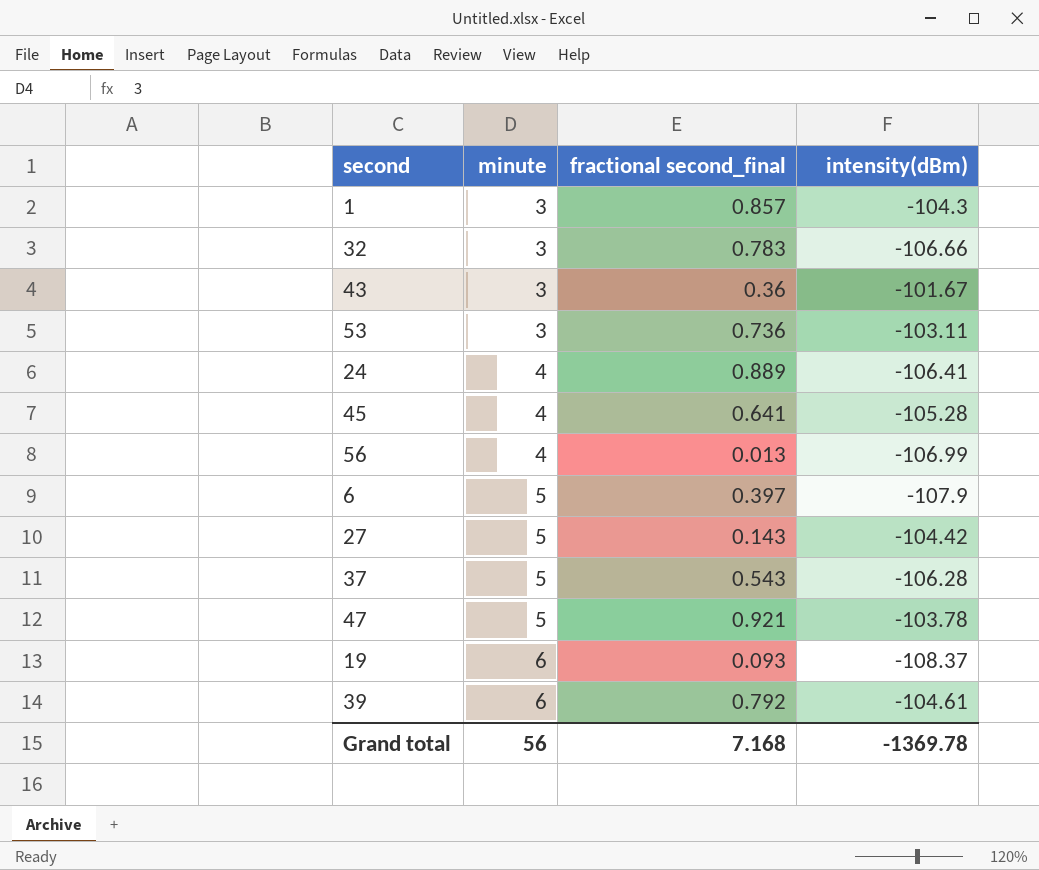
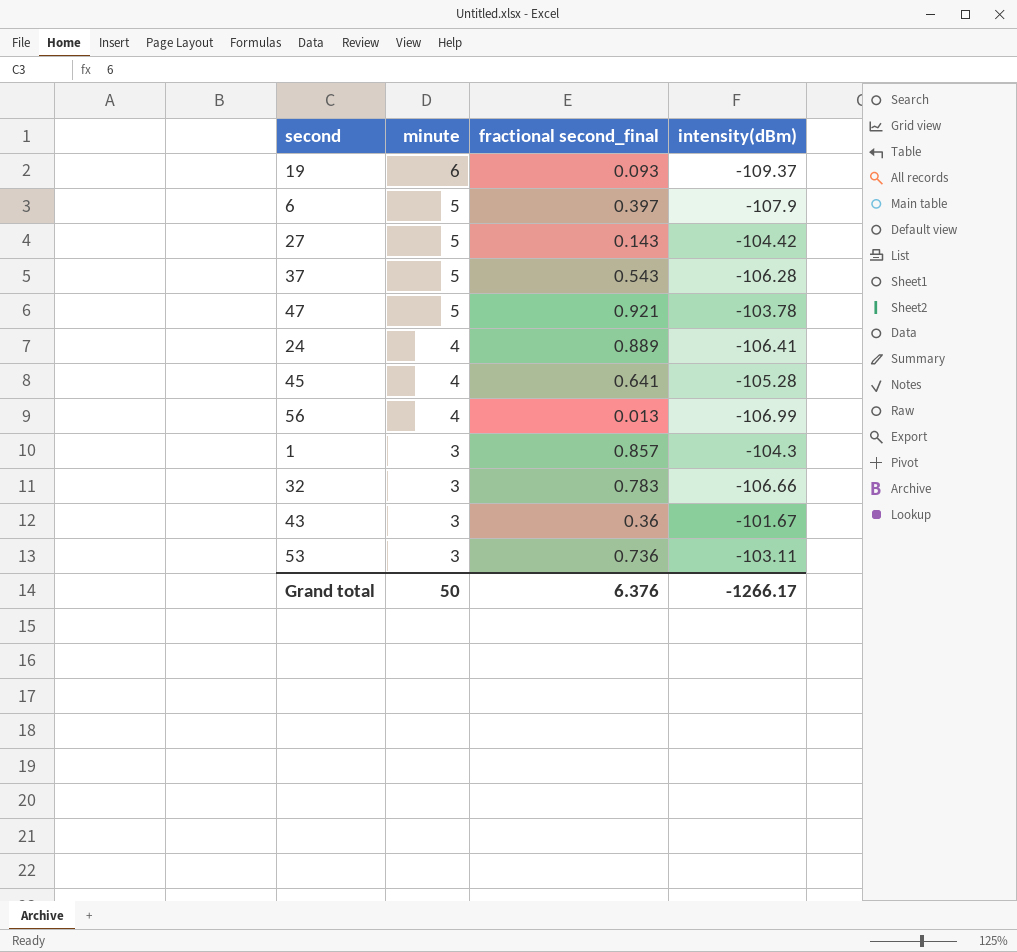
row order: minute ascending -> minute descending
row 39: 6 | 0.792 | -104.61 -> none
19 | intensity(dBm): -108.37 -> -109.37
Grand total | minute: 56 -> 50
Grand total | fractional second_final: 7.168 -> 6.376
Grand total | intensity(dBm): -1369.78 -> -1266.17

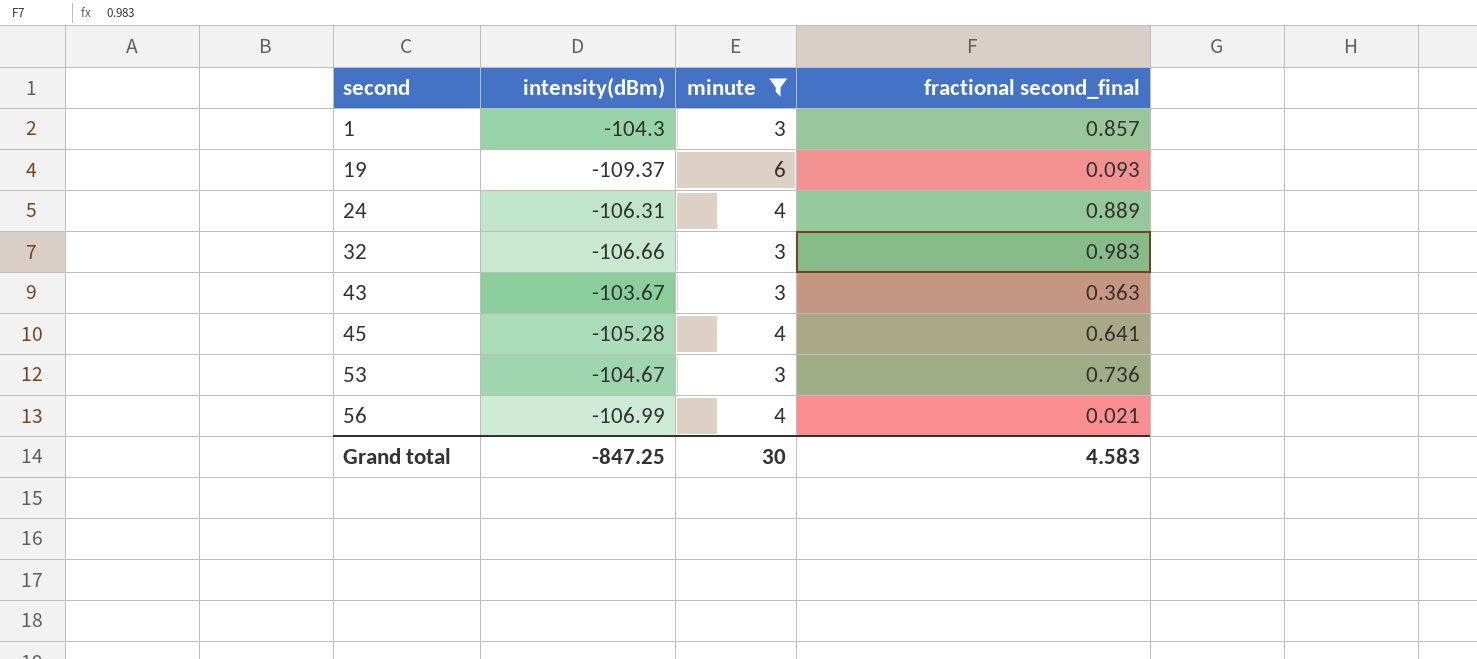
filter: none -> minute != 5
row order: minute descending -> second ascending
column intensity(dBm) | position: 4 -> 2
24 | intensity(dBm): -106.41 -> -106.31
32 | fractional second_final: 0.783 -> 0.983
43 | intensity(dBm): -101.67 -> -103.67
43 | fractional second_final: 0.36 -> 0.363
53 | intensity(dBm): -103.11 -> -104.67
56 | fractional second_final: 0.013 -> 0.021
Grand total | intensity(dBm): -1266.17 -> -847.25
Grand total | minute: 50 -> 30
Grand total | fractional second_final: 6.376 -> 4.583

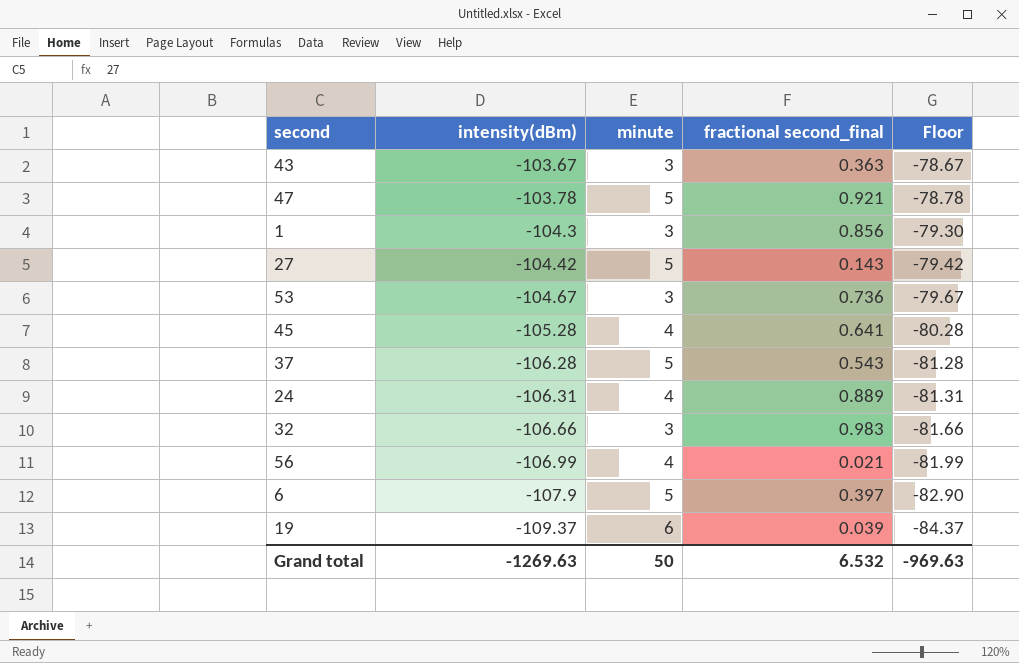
filter: minute != 5 -> none
row order: second ascending -> intensity(dBm) descending
column Floor | formula: none -> [intensity(dBm)] + 25
1 | fractional second_final: 0.857 -> 0.856
19 | fractional second_final: 0.093 -> 0.039
Grand total | intensity(dBm): -847.25 -> -1269.63
Grand total | minute: 30 -> 50
Grand total | fractional second_final: 4.583 -> 6.532

